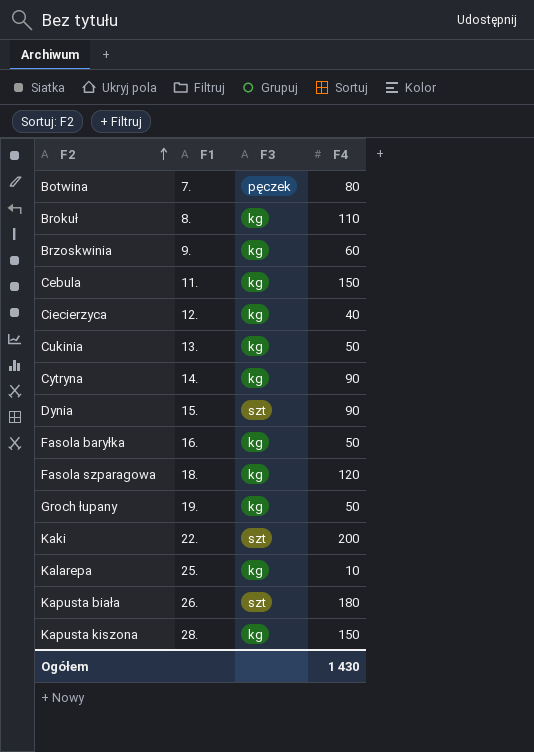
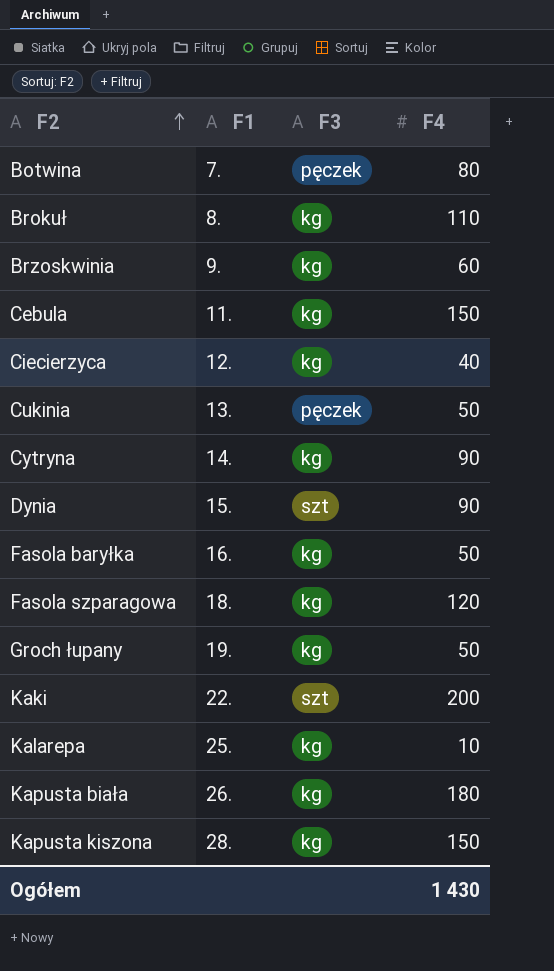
Cukinia | F3: kg -> pęczek
Kapusta biała | F3: szt -> kg

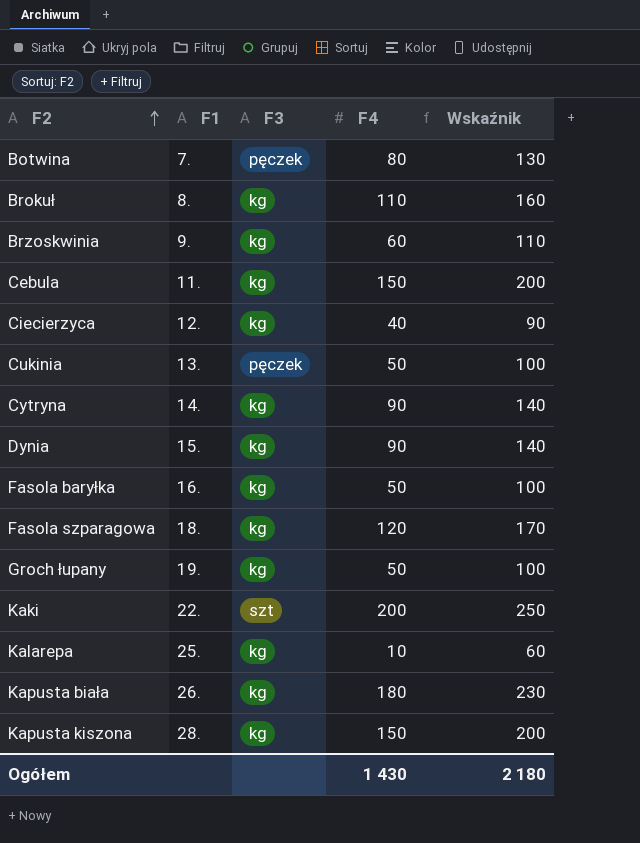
column Wskaźnik | formula: none -> [F4] + 50
Dynia | F3: szt -> kg

